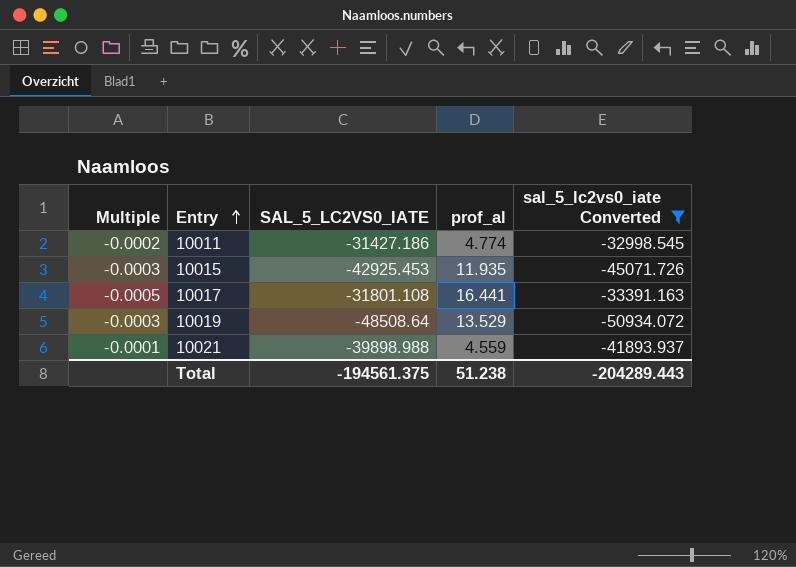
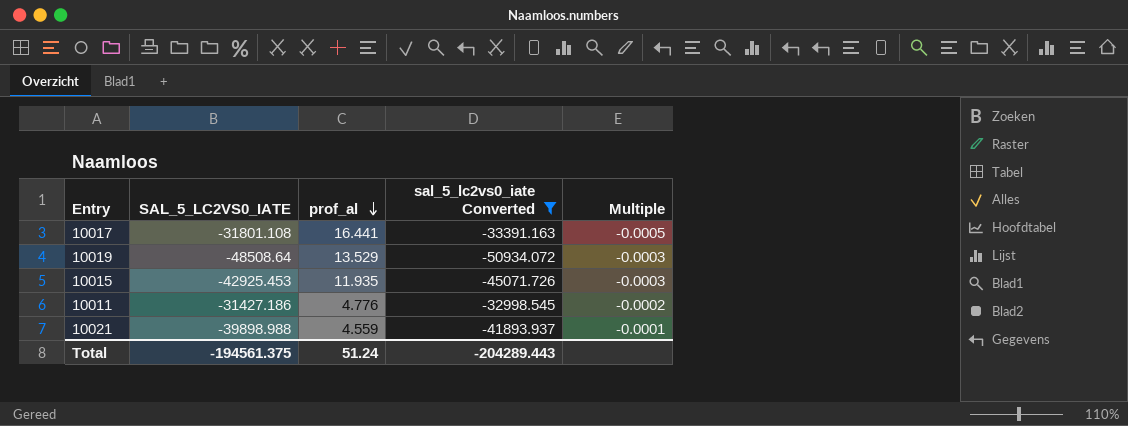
row order: Entry ascending -> prof_al descending
column Multiple | position: 1 -> 5
10011 | prof_al: 4.774 -> 4.776
Total | prof_al: 51.238 -> 51.24

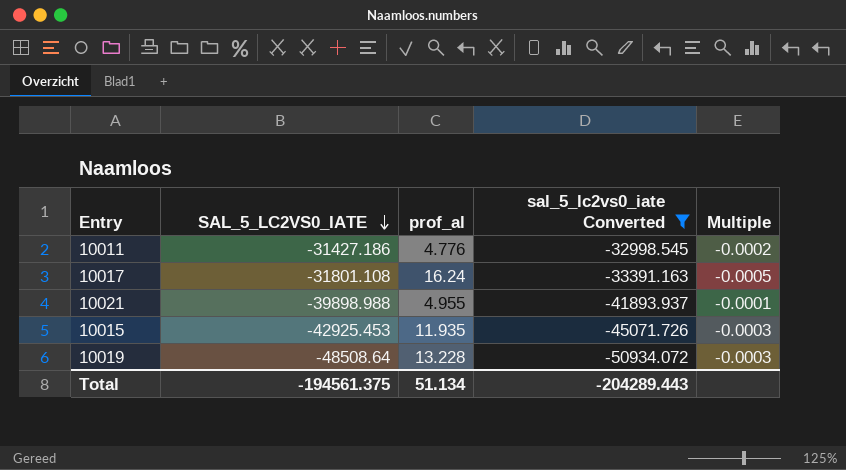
row order: prof_al descending -> SAL_5_LC2VS0_IATE descending
10017 | prof_al: 16.441 -> 16.24
10021 | prof_al: 4.559 -> 4.955
10019 | prof_al: 13.529 -> 13.228
Total | prof_al: 51.24 -> 51.134

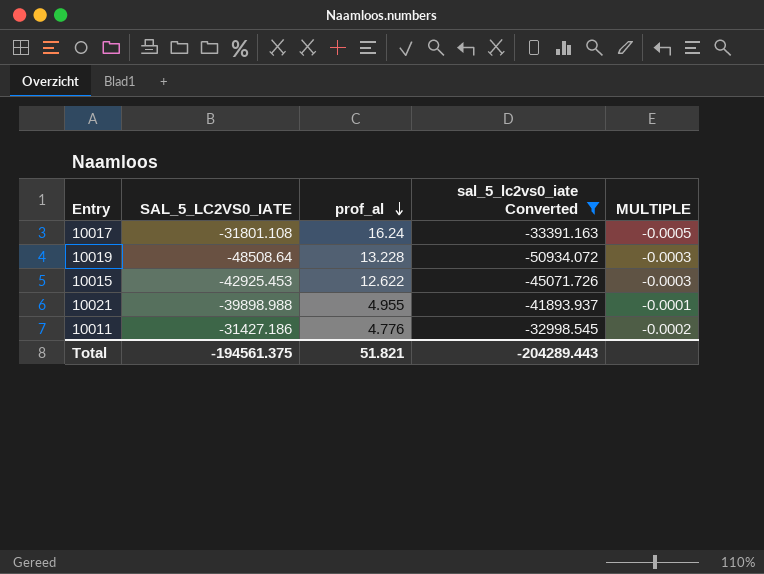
row order: SAL_5_LC2VS0_IATE descending -> prof_al descending
column name: Multiple -> MULTIPLE
10015 | prof_al: 11.935 -> 12.622
Total | prof_al: 51.134 -> 51.821

